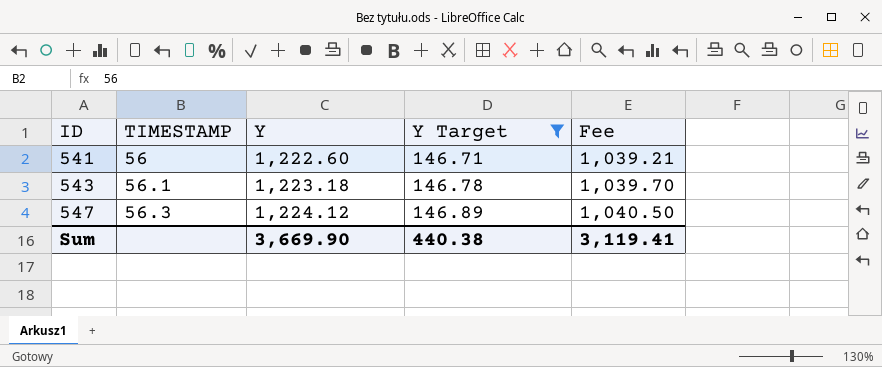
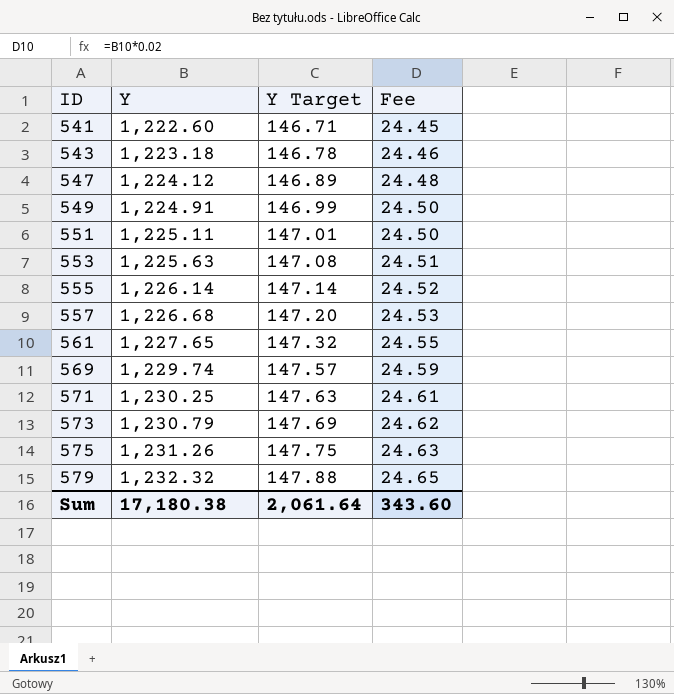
filter: Y Target <= 146.89 -> none
column TIMESTAMP | position: 2 -> none
column Fee | formula: [Y] * 0.85 -> [Y] * 0.02
Sum | Y: 3,669.90 -> 17,180.38
Sum | Y Target: 440.38 -> 2,061.64
Sum | Fee: 3,119.41 -> 343.60

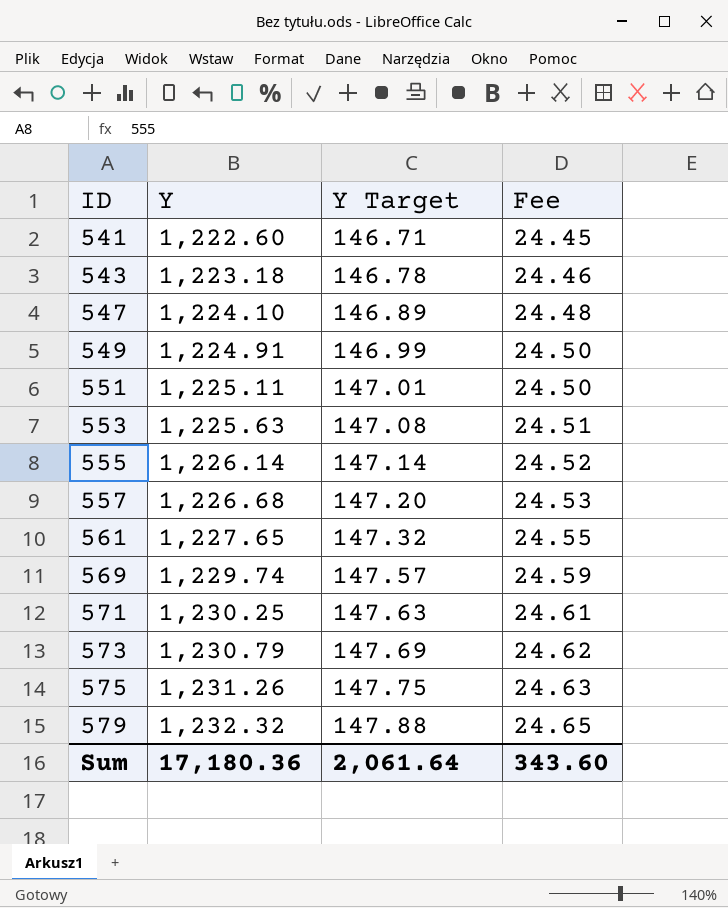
547 | Y: 1,224.12 -> 1,224.10
Sum | Y: 17,180.38 -> 17,180.36

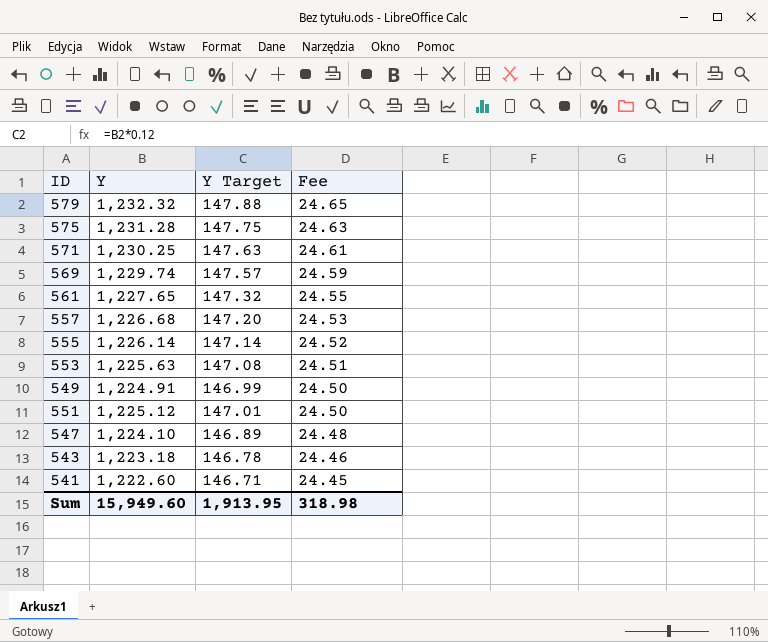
row order: ID ascending -> Fee descending
row 573: 1,230.79 | 147.69 | 24.62 -> none
575 | Y: 1,231.26 -> 1,231.28
551 | Y: 1,225.11 -> 1,225.12
Sum | Y: 17,180.36 -> 15,949.60
Sum | Y Target: 2,061.64 -> 1,913.95
Sum | Fee: 343.60 -> 318.98

